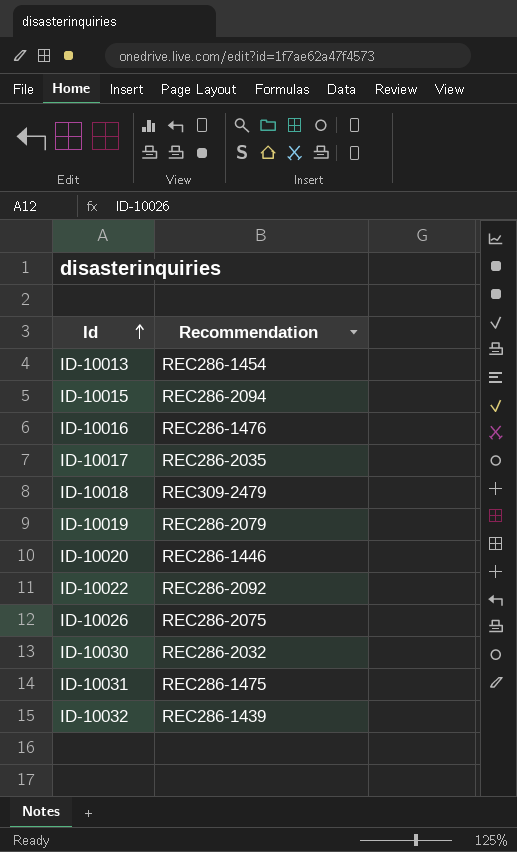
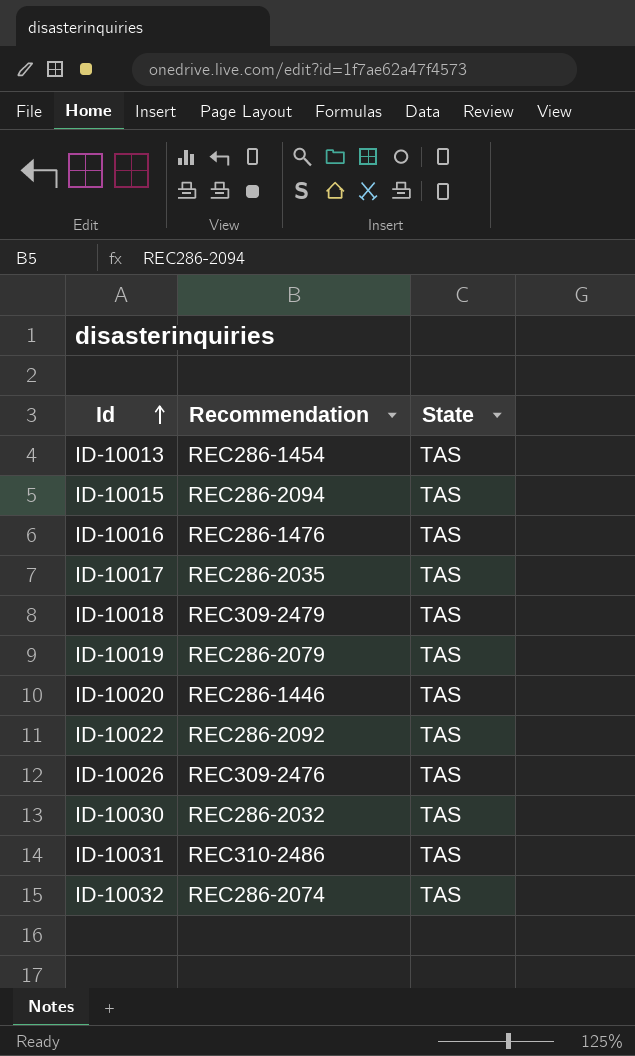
column State | position: none -> 3
ID-10026 | Recommendation: REC286-2075 -> REC309-2476
ID-10031 | Recommendation: REC286-1475 -> REC310-2486
ID-10032 | Recommendation: REC286-1439 -> REC286-2074

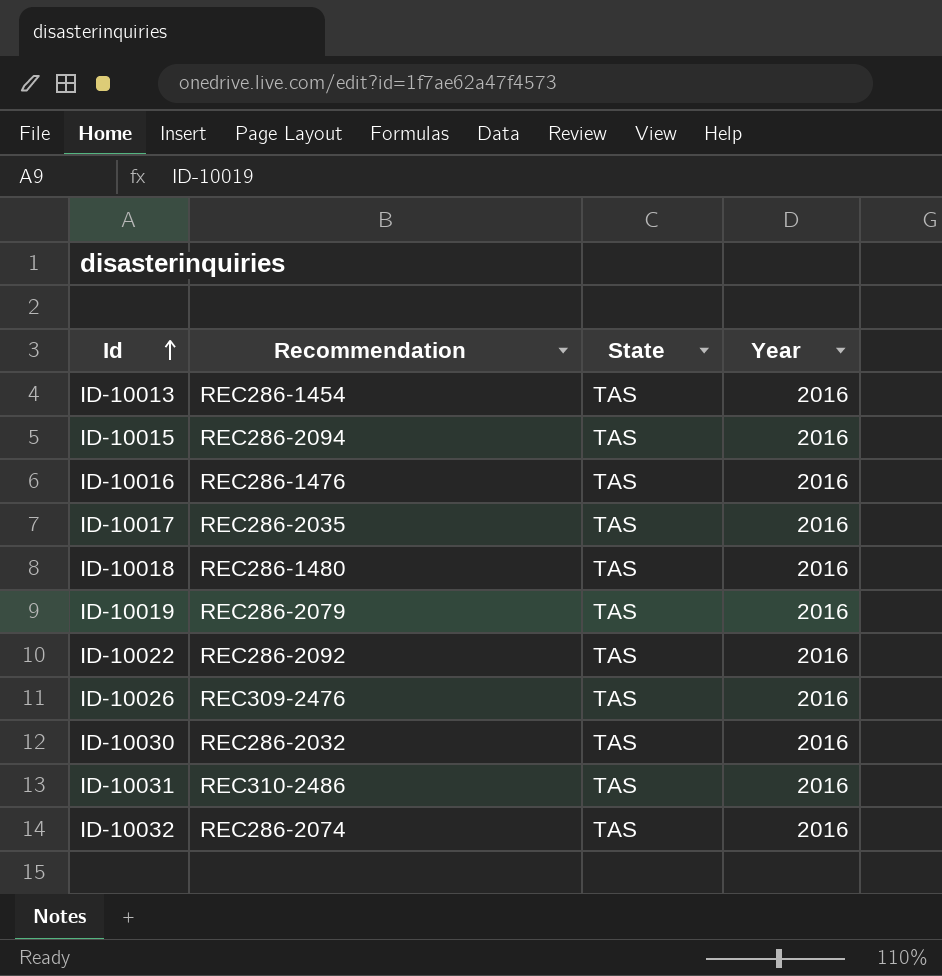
column Year | position: none -> 4
row ID-10020: REC286-1446 | TAS -> none
ID-10018 | Recommendation: REC309-2479 -> REC286-1480

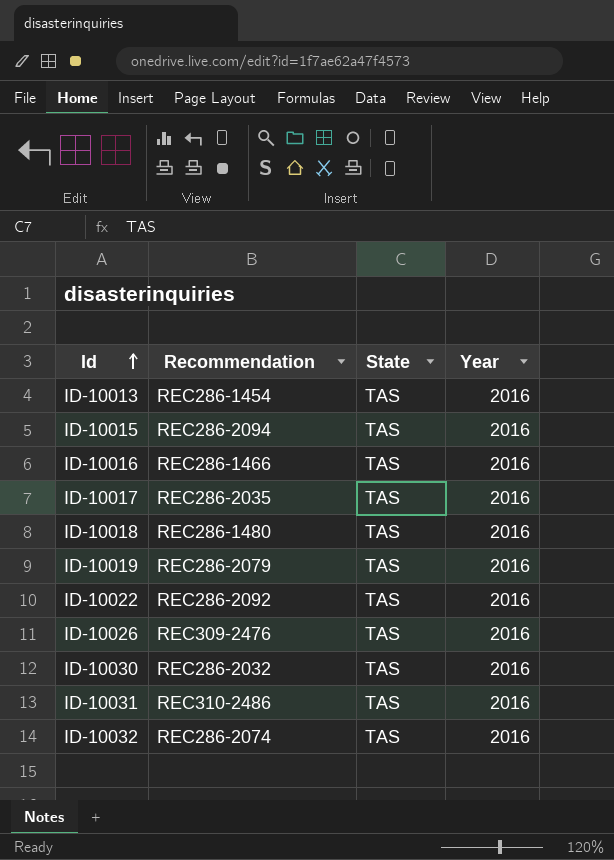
ID-10016 | Recommendation: REC286-1476 -> REC286-1466

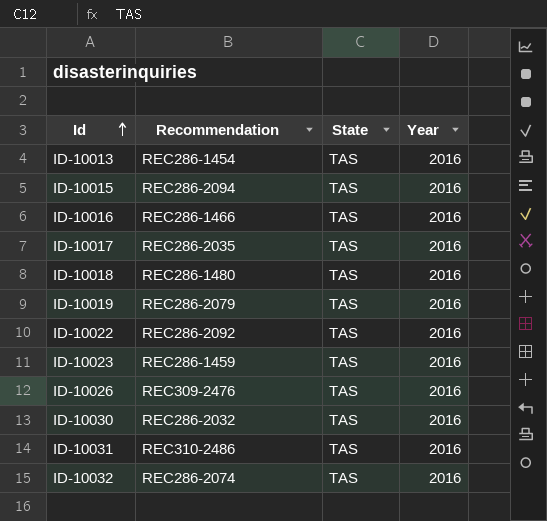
row ID-10023: none -> REC286-1459 | TAS | 2016

